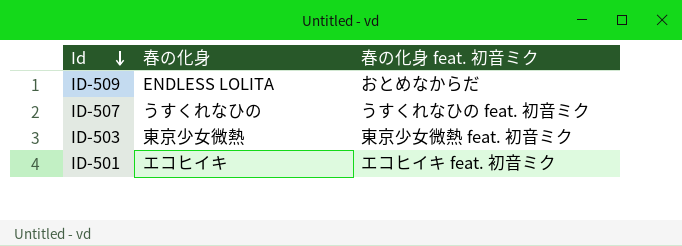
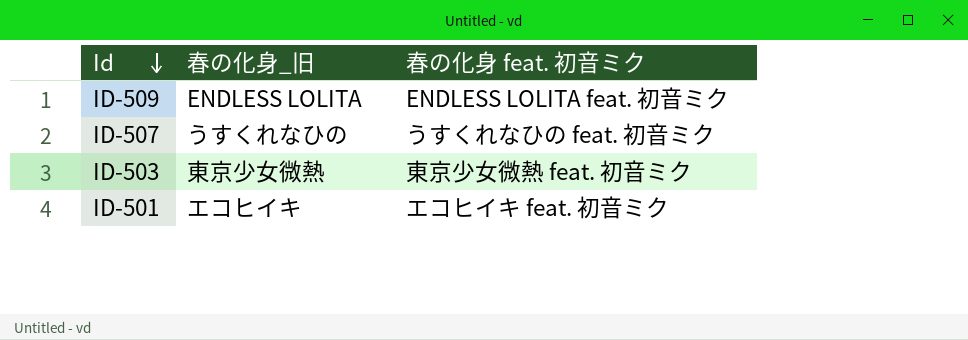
column name: 春の化身 -> 春の化身_旧
ID-509 | 春の化身 feat. 初音ミク: おとめなからだ -> ENDLESS LOLITA feat. 初音ミク

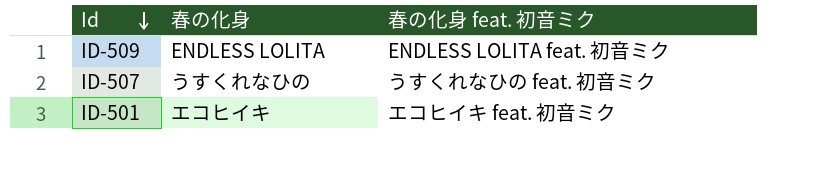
column name: 春の化身_旧 -> 春の化身
row ID-503: 東京少女微熱 | 東京少女微熱 feat. 初音ミク -> none

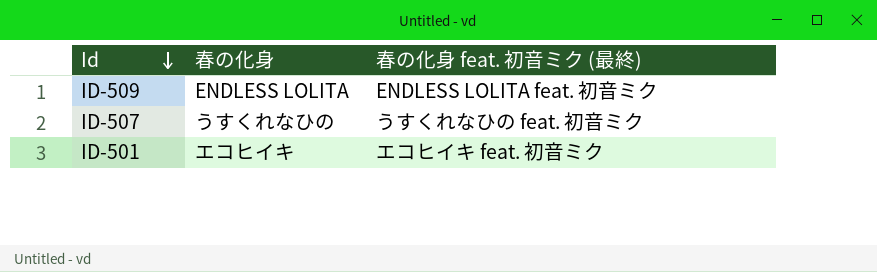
column name: 春の化身 feat. 初音ミク -> 春の化身 feat. 初音ミク (最終)

